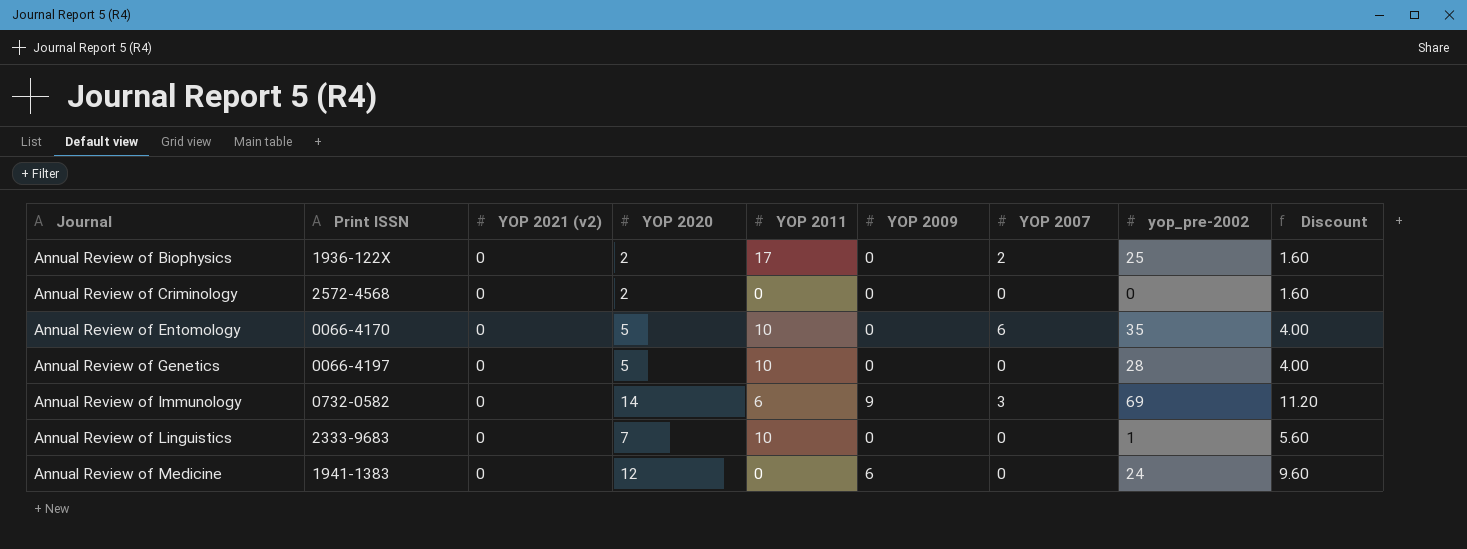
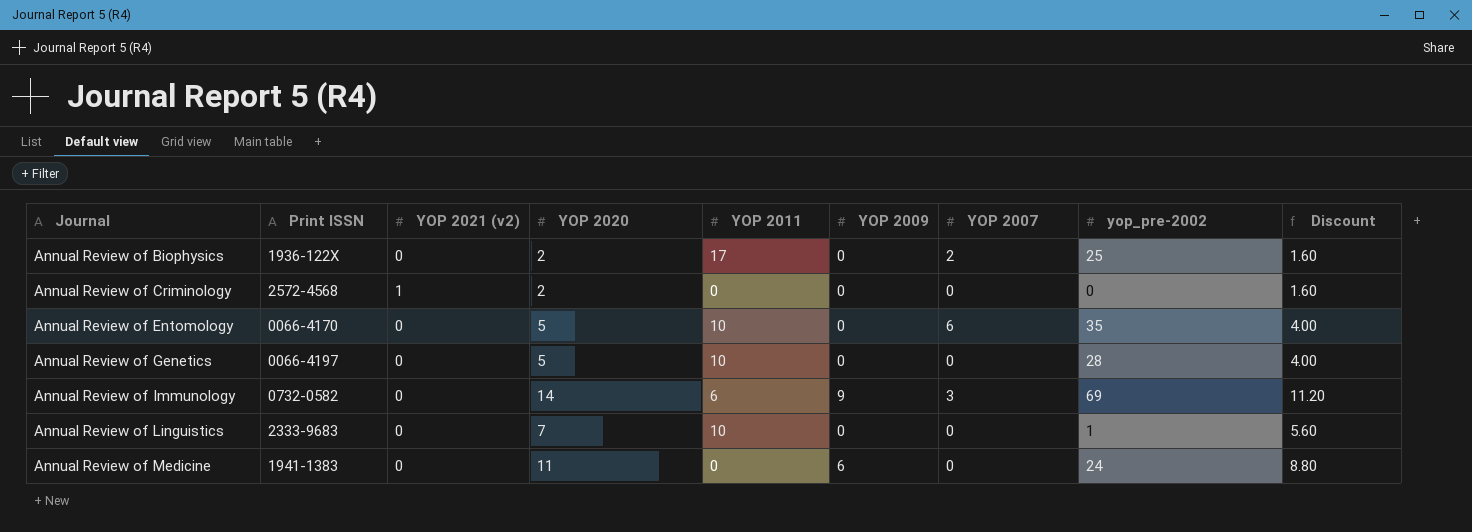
Annual Review of Criminology | YOP 2021 (v2): 0 -> 1
Annual Review of Medicine | YOP 2020: 12 -> 11
Annual Review of Medicine | Discount: 9.60 -> 8.80

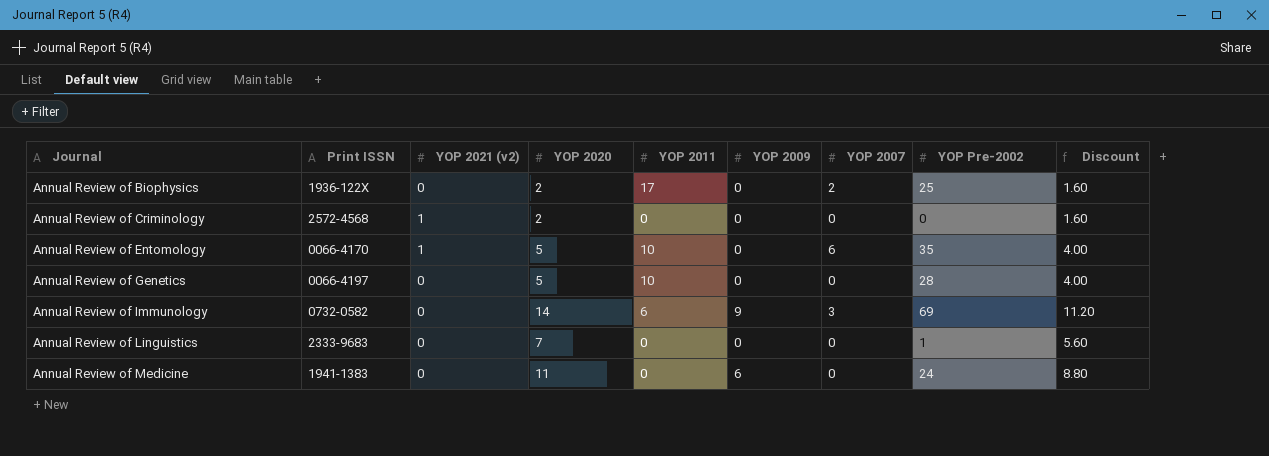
column name: yop_pre-2002 -> YOP Pre-2002
Annual Review of Entomology | YOP 2021 (v2): 0 -> 1
Annual Review of Linguistics | YOP 2011: 10 -> 0

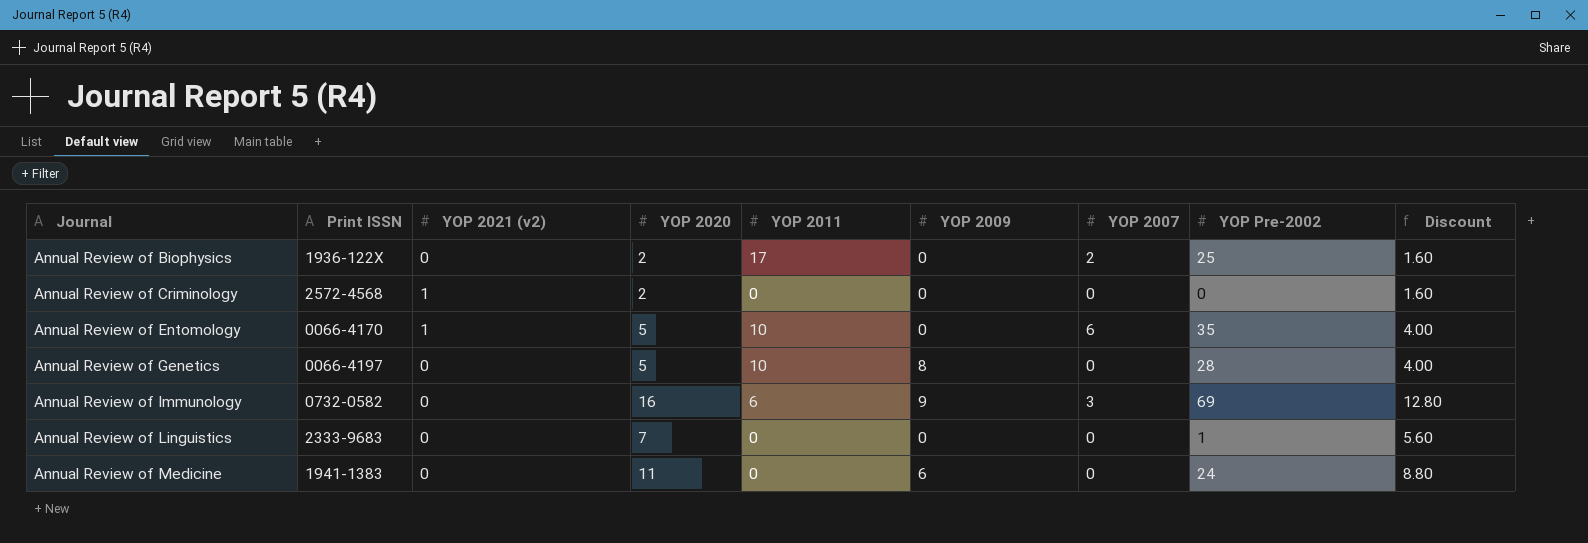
Annual Review of Genetics | YOP 2009: 0 -> 8
Annual Review of Immunology | YOP 2020: 14 -> 16
Annual Review of Immunology | Discount: 11.20 -> 12.80

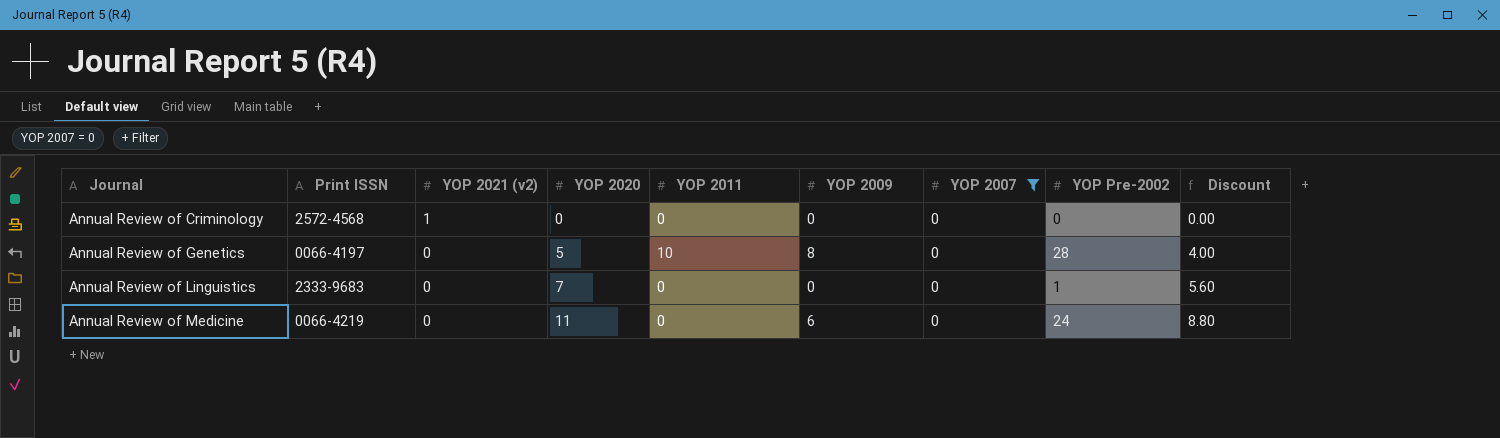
filter: none -> YOP 2007 = 0
Annual Review of Criminology | YOP 2020: 2 -> 0
Annual Review of Criminology | Discount: 1.60 -> 0.00
Annual Review of Medicine | Print ISSN: 1941-1383 -> 0066-4219

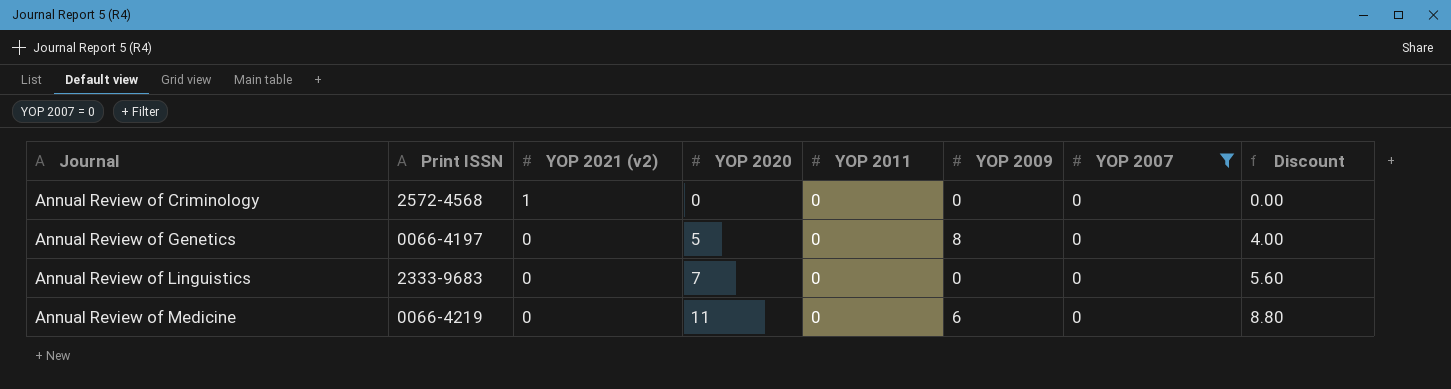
column YOP Pre-2002 | position: 8 -> none
Annual Review of Genetics | YOP 2011: 10 -> 0

